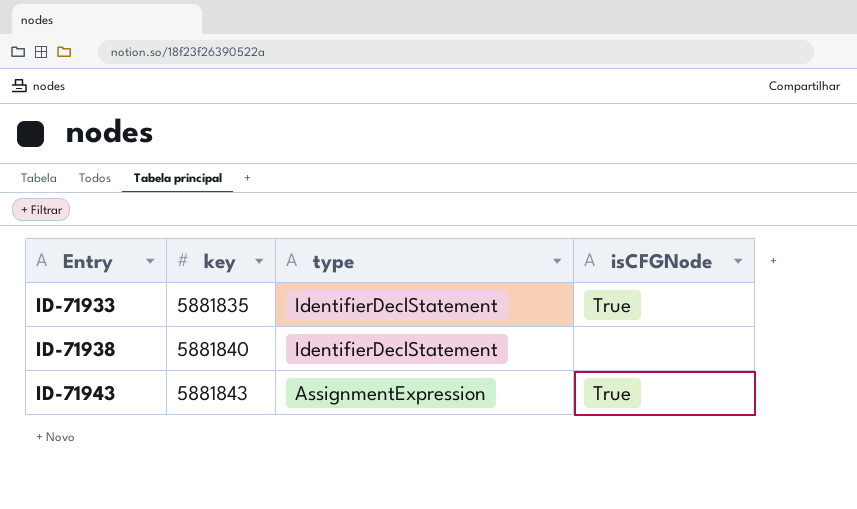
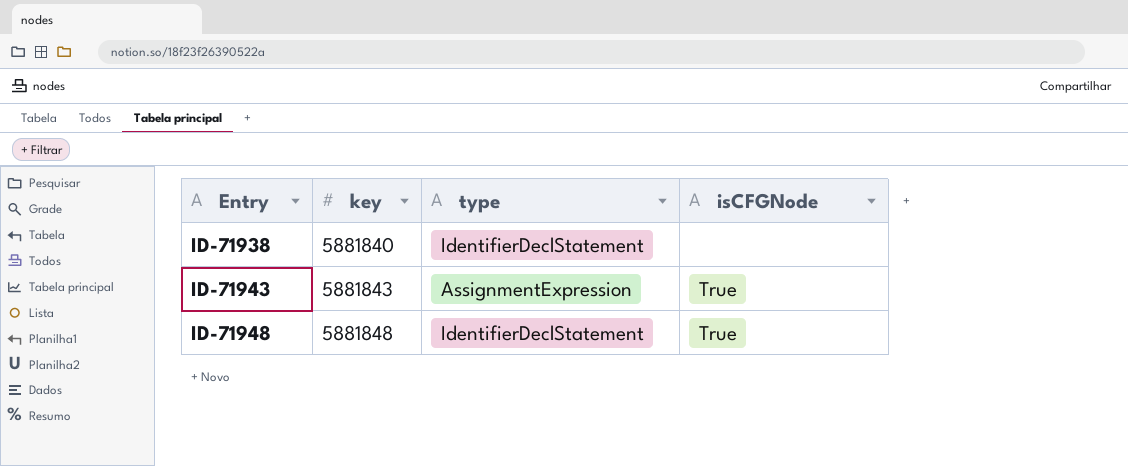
row ID-71933: 5881835 | IdentifierDeclStatement | True -> none
row ID-71948: none -> 5881848 | IdentifierDeclStatement | True

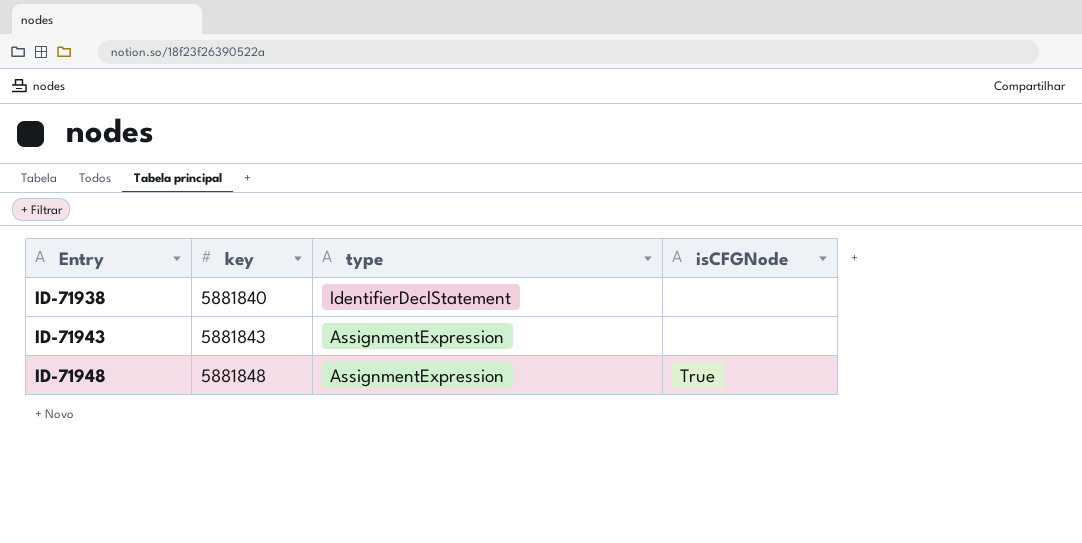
ID-71943 | isCFGNode: True -> none
ID-71948 | type: IdentifierDeclStatement -> AssignmentExpression

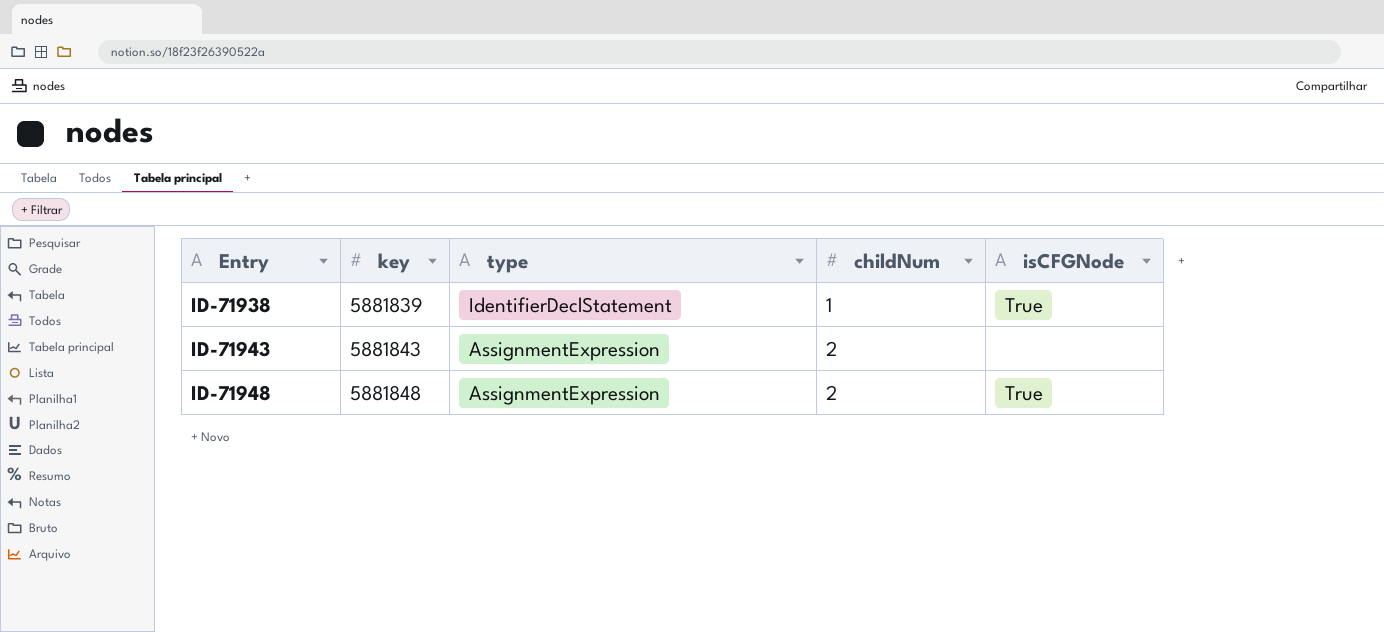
column childNum | position: none -> 4
ID-71938 | key: 5881840 -> 5881839
ID-71938 | isCFGNode: none -> True

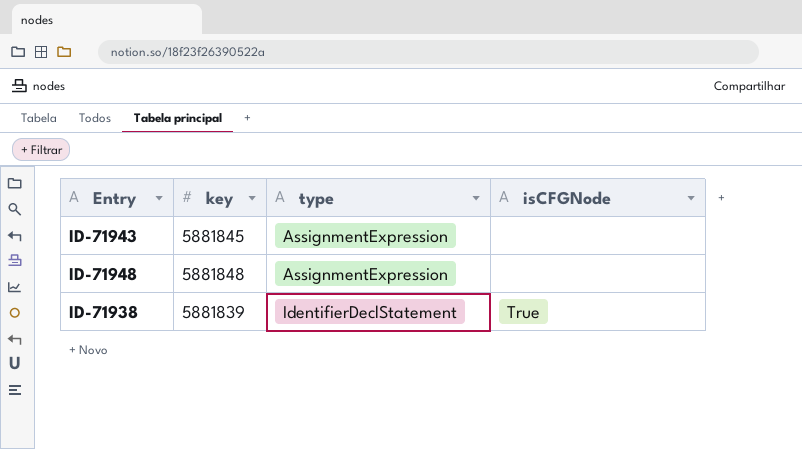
row order: Entry ascending -> type ascending
column childNum | position: 4 -> none
ID-71943 | key: 5881843 -> 5881845
ID-71948 | isCFGNode: True -> none

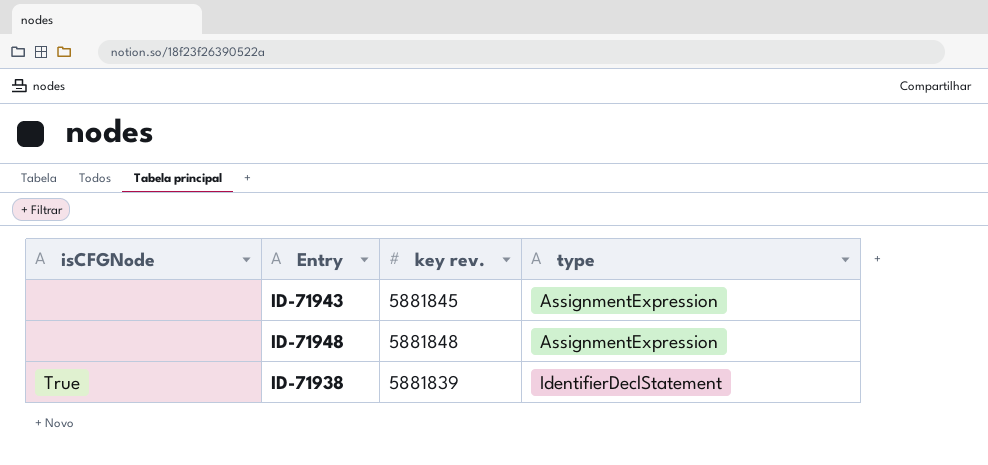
column isCFGNode | position: 4 -> 1
column name: key -> key rev.

